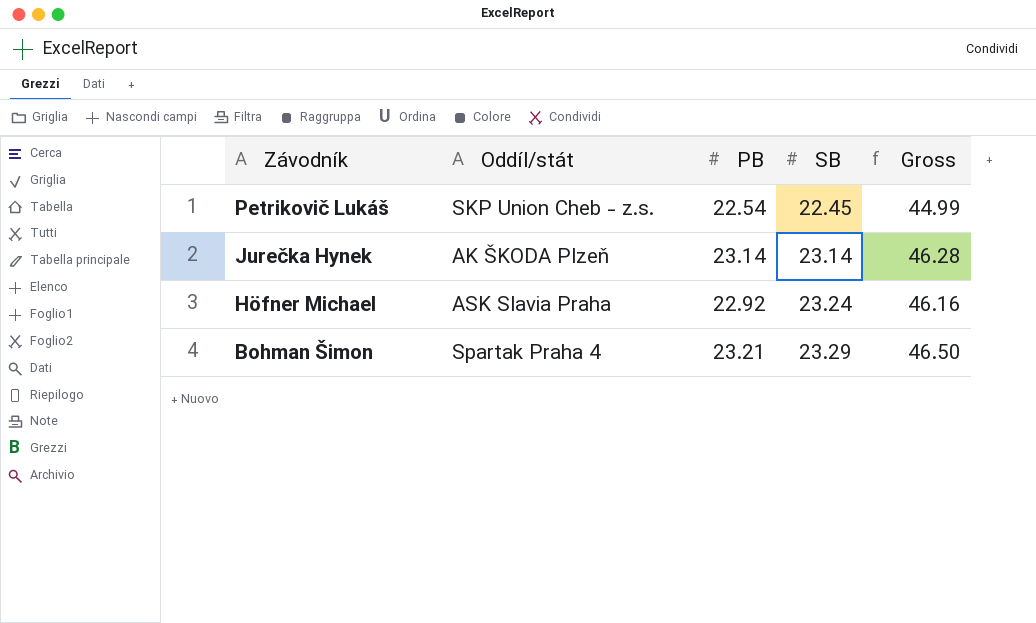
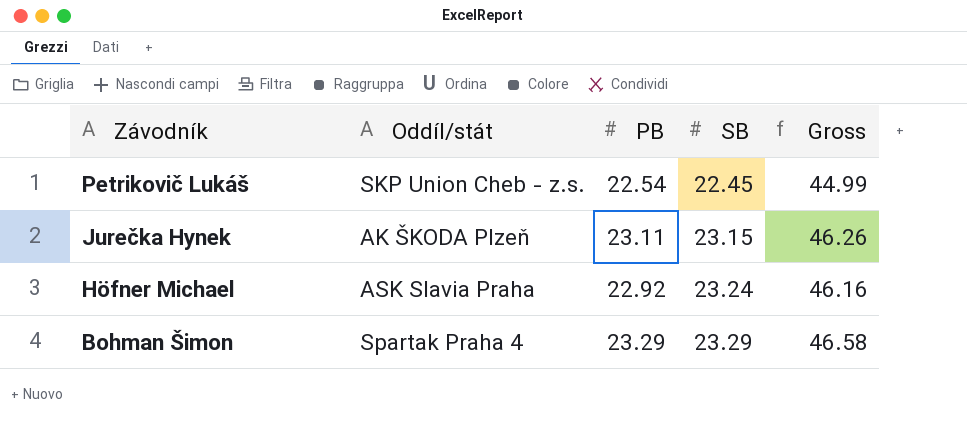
Jurečka Hynek | PB: 23.14 -> 23.11
Jurečka Hynek | SB: 23.14 -> 23.15
Jurečka Hynek | Gross: 46.28 -> 46.26
Bohman Šimon | PB: 23.21 -> 23.29
Bohman Šimon | Gross: 46.50 -> 46.58

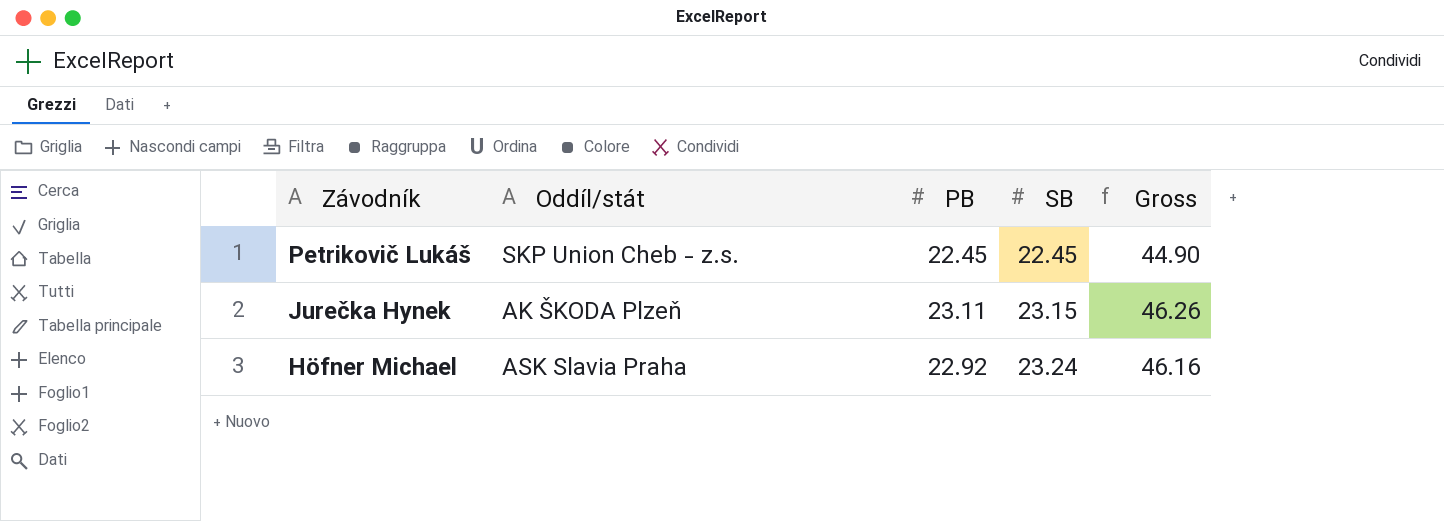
row Bohman Šimon: Spartak Praha 4 | 23.29 | 23.29 | 46.58 -> none
Petrikovič Lukáš | PB: 22.54 -> 22.45
Petrikovič Lukáš | Gross: 44.99 -> 44.90

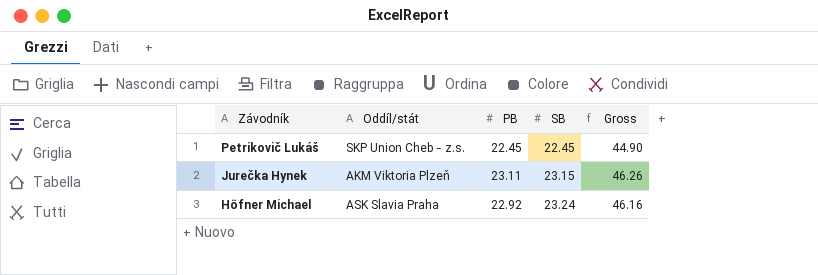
Jurečka Hynek | Oddíl/stát: AK ŠKODA Plzeň -> AKM Viktoria Plzeň

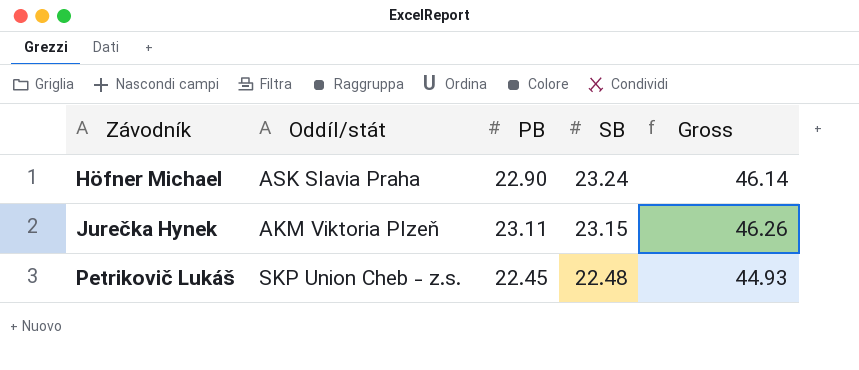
row order: Závodník descending -> Závodník ascending
Höfner Michael | PB: 22.92 -> 22.90
Höfner Michael | Gross: 46.16 -> 46.14
Petrikovič Lukáš | SB: 22.45 -> 22.48
Petrikovič Lukáš | Gross: 44.90 -> 44.93

